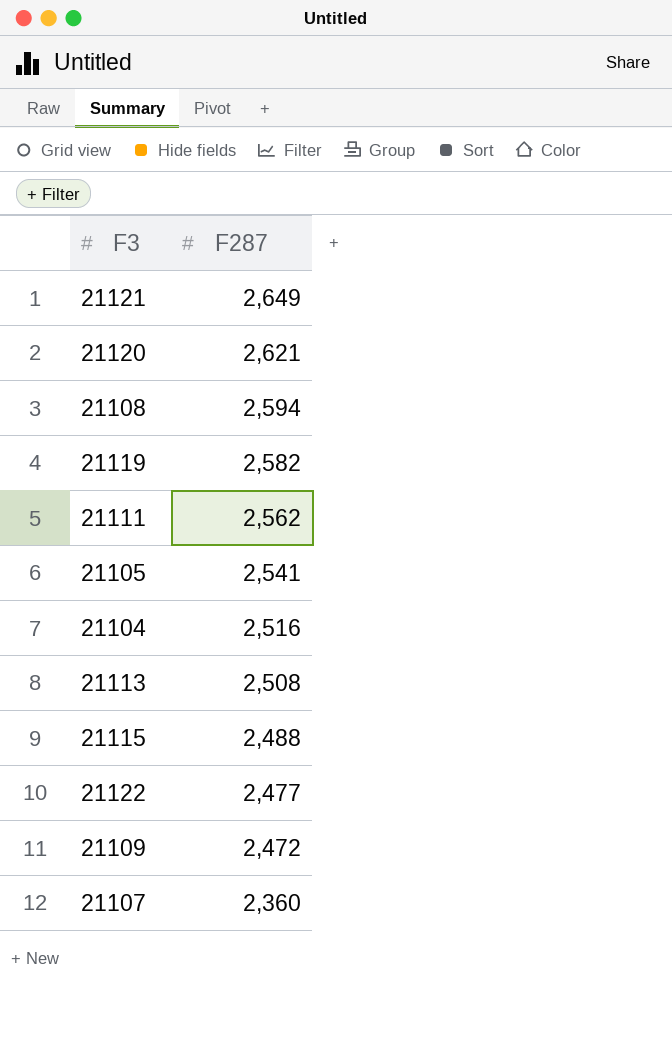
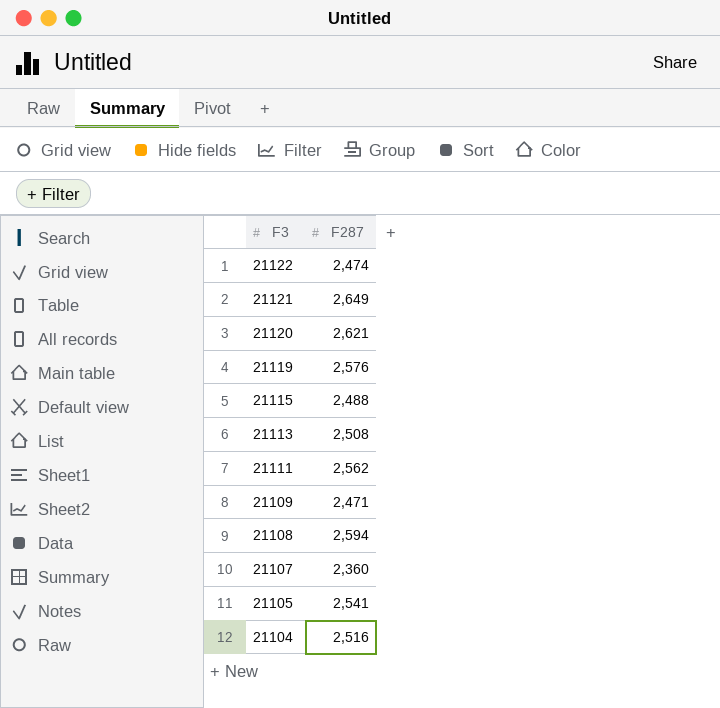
row order: F287 descending -> F3 descending
21122 | F287: 2,477 -> 2,474
21119 | F287: 2,582 -> 2,576
21109 | F287: 2,472 -> 2,471

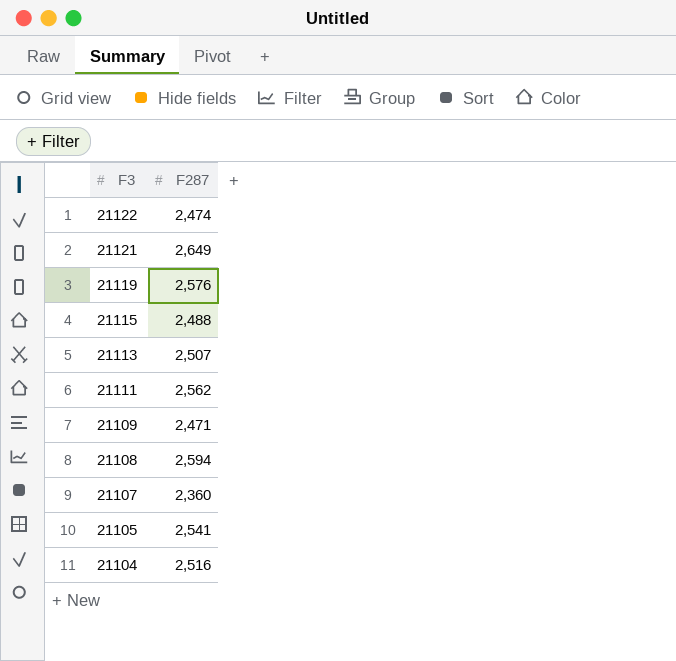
row 21120: 2,621 -> none
21113 | F287: 2,508 -> 2,507

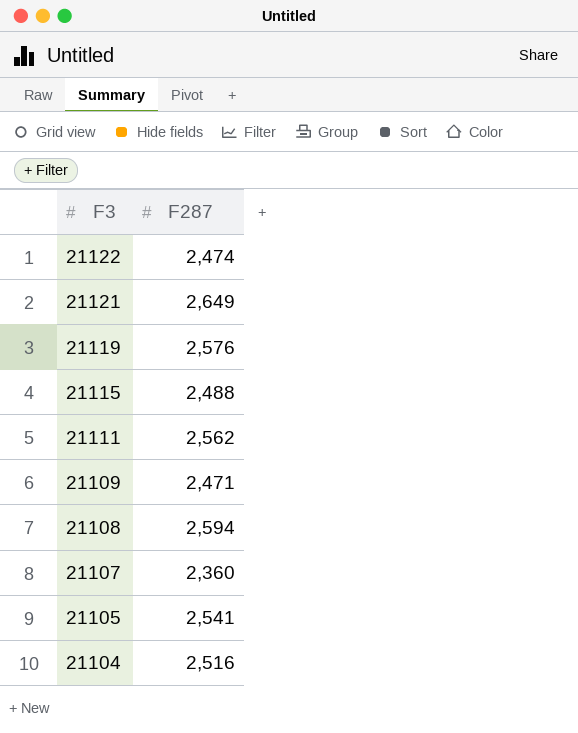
row 21113: 2,507 -> none

